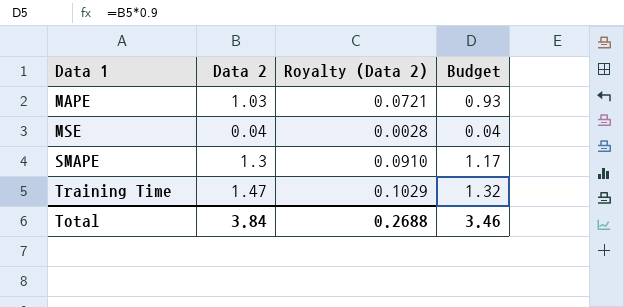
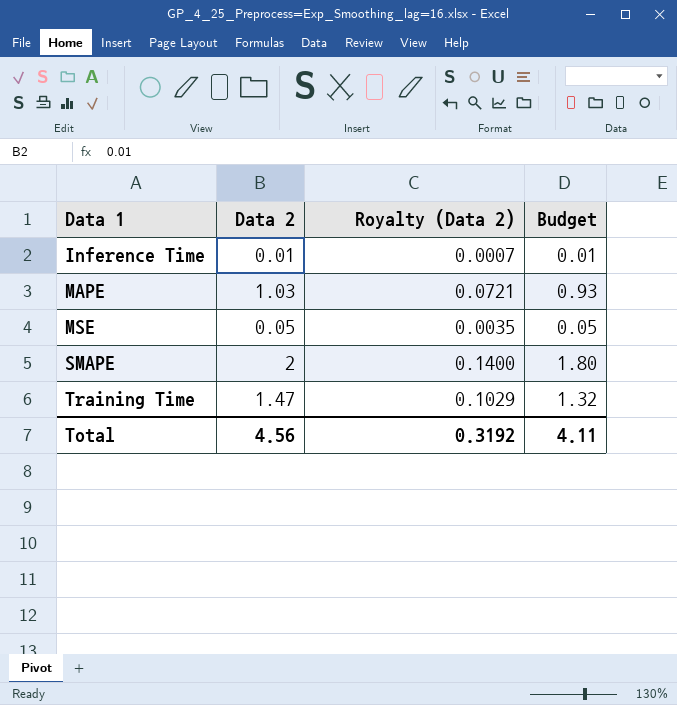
row Inference Time: none -> 0.01 | 0.0007 | 0.01
MSE | Data 2: 0.04 -> 0.05
MSE | Royalty (Data 2): 0.0028 -> 0.0035
MSE | Budget: 0.04 -> 0.05
SMAPE | Data 2: 1.3 -> 2
SMAPE | Royalty (Data 2): 0.0910 -> 0.1400
SMAPE | Budget: 1.17 -> 1.80
Total | Data 2: 3.84 -> 4.56
Total | Royalty (Data 2): 0.2688 -> 0.3192
Total | Budget: 3.46 -> 4.11

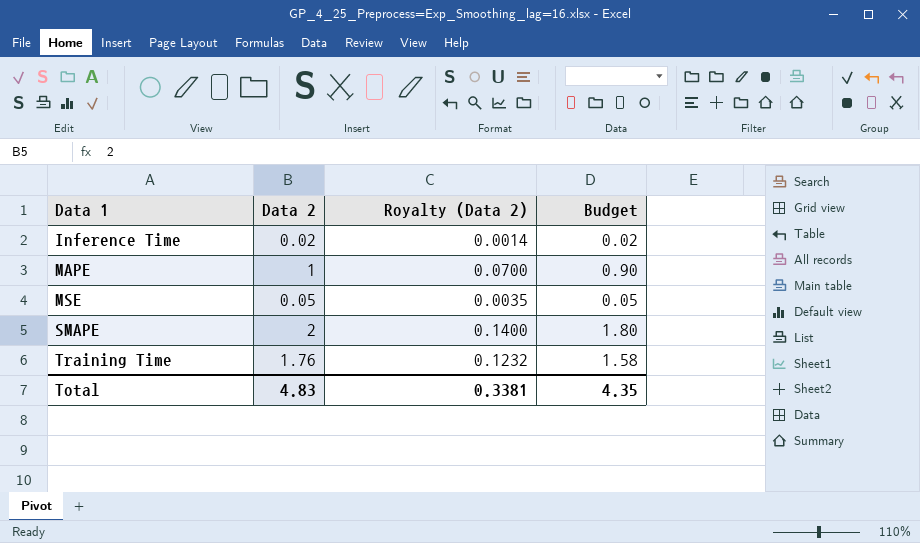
Inference Time | Data 2: 0.01 -> 0.02
Inference Time | Royalty (Data 2): 0.0007 -> 0.0014
Inference Time | Budget: 0.01 -> 0.02
MAPE | Data 2: 1.03 -> 1
MAPE | Royalty (Data 2): 0.0721 -> 0.0700
MAPE | Budget: 0.93 -> 0.90
Training Time | Data 2: 1.47 -> 1.76
Training Time | Royalty (Data 2): 0.1029 -> 0.1232
Training Time | Budget: 1.32 -> 1.58
Total | Data 2: 4.56 -> 4.83
Total | Royalty (Data 2): 0.3192 -> 0.3381
Total | Budget: 4.11 -> 4.35

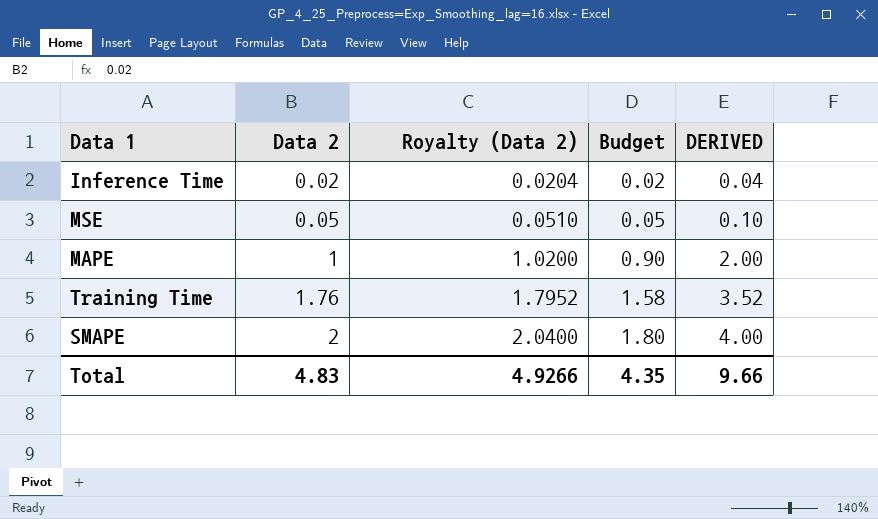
row order: Data 1 ascending -> Data 2 ascending
column Royalty (Data 2) | formula: [Data 2] * 0.07 -> [Data 2] * 1.02
column DERIVED | formula: none -> [Data 2] * 2
Total | Royalty (Data 2): 0.3381 -> 4.9266

